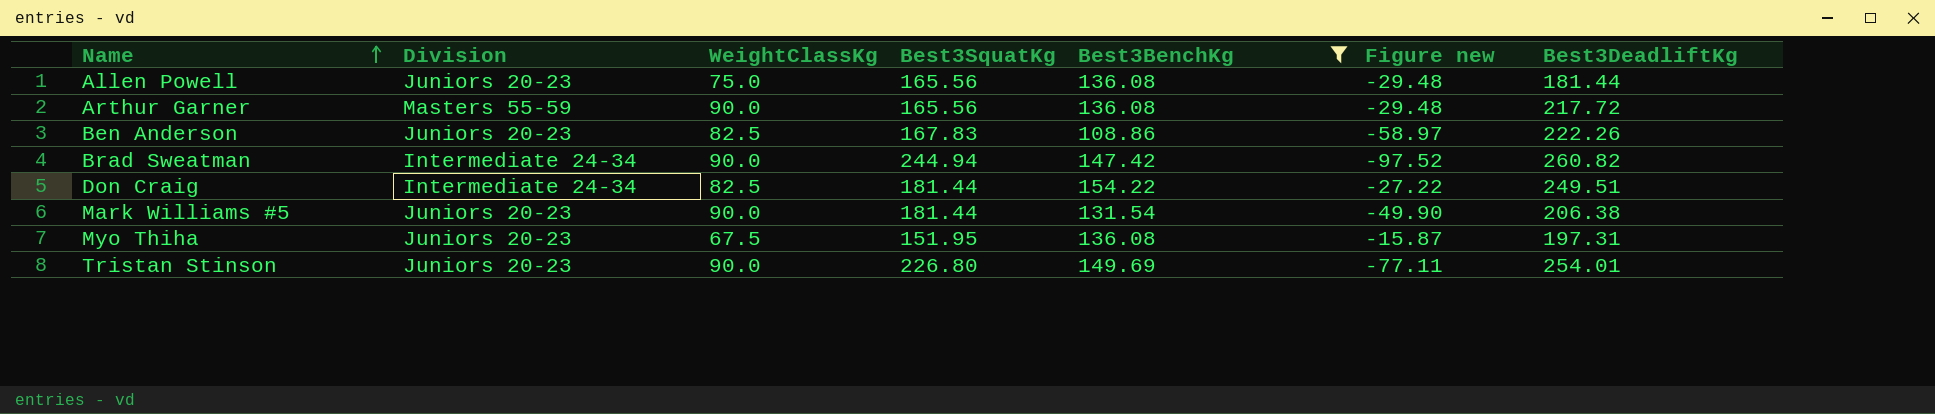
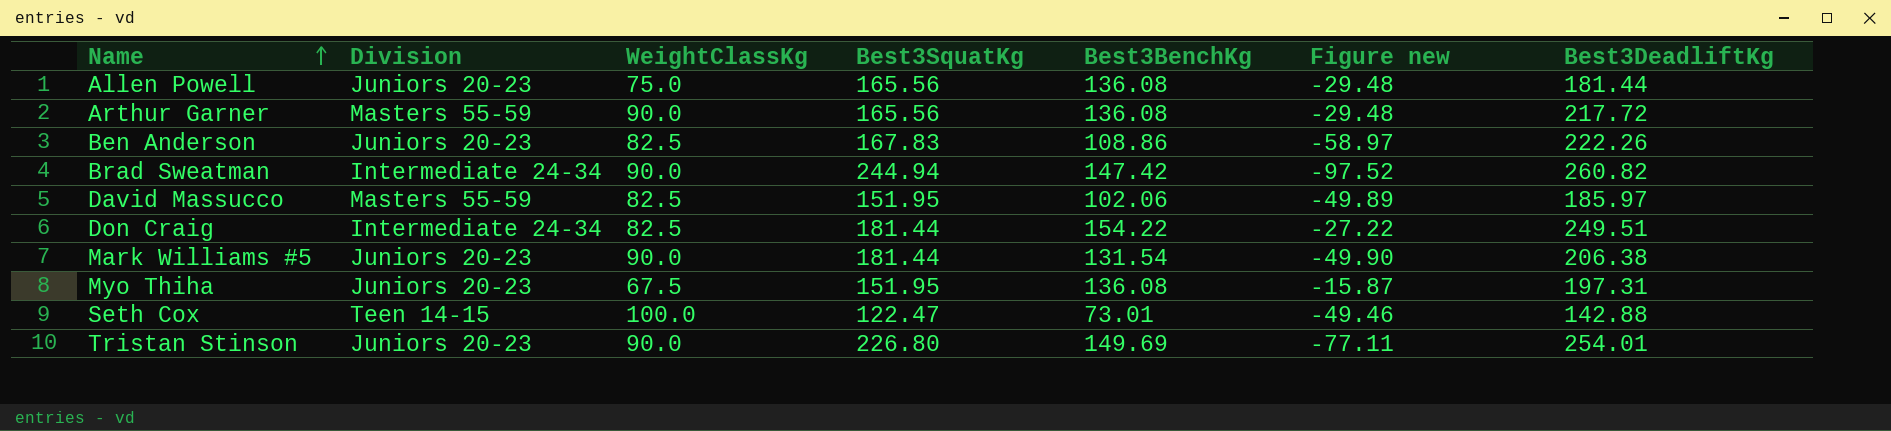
filter: Best3BenchKg >= 108.86 -> none

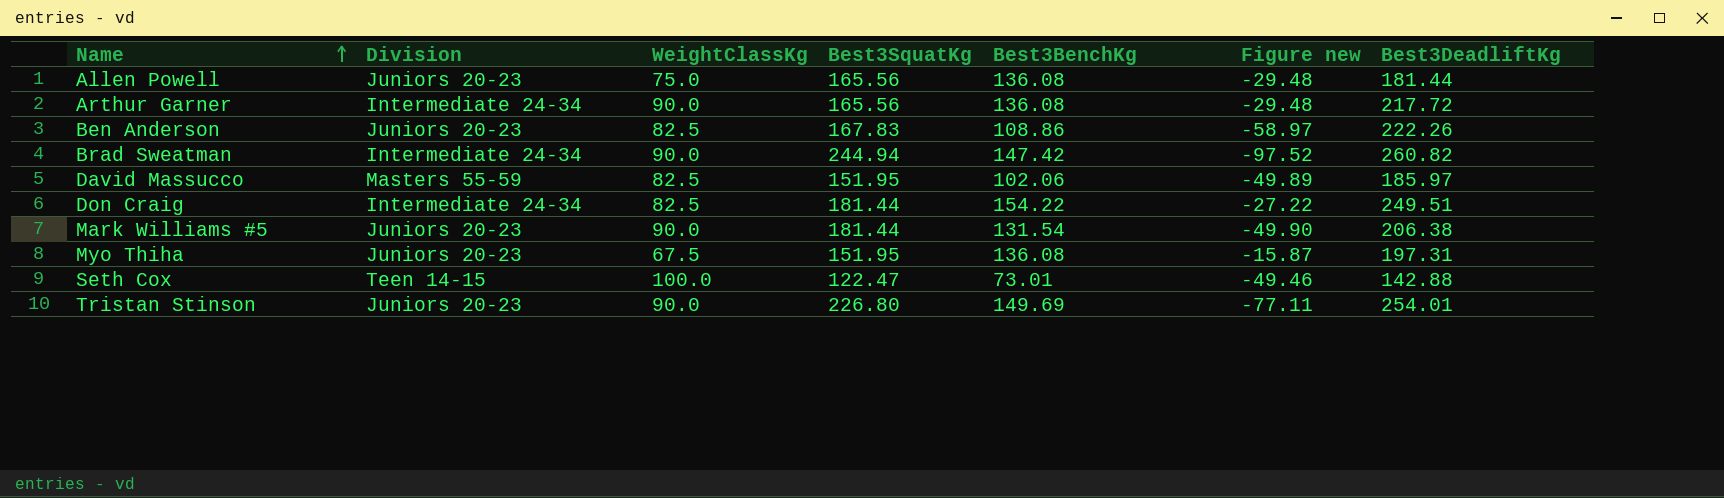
Arthur Garner | Division: Masters 55-59 -> Intermediate 24-34

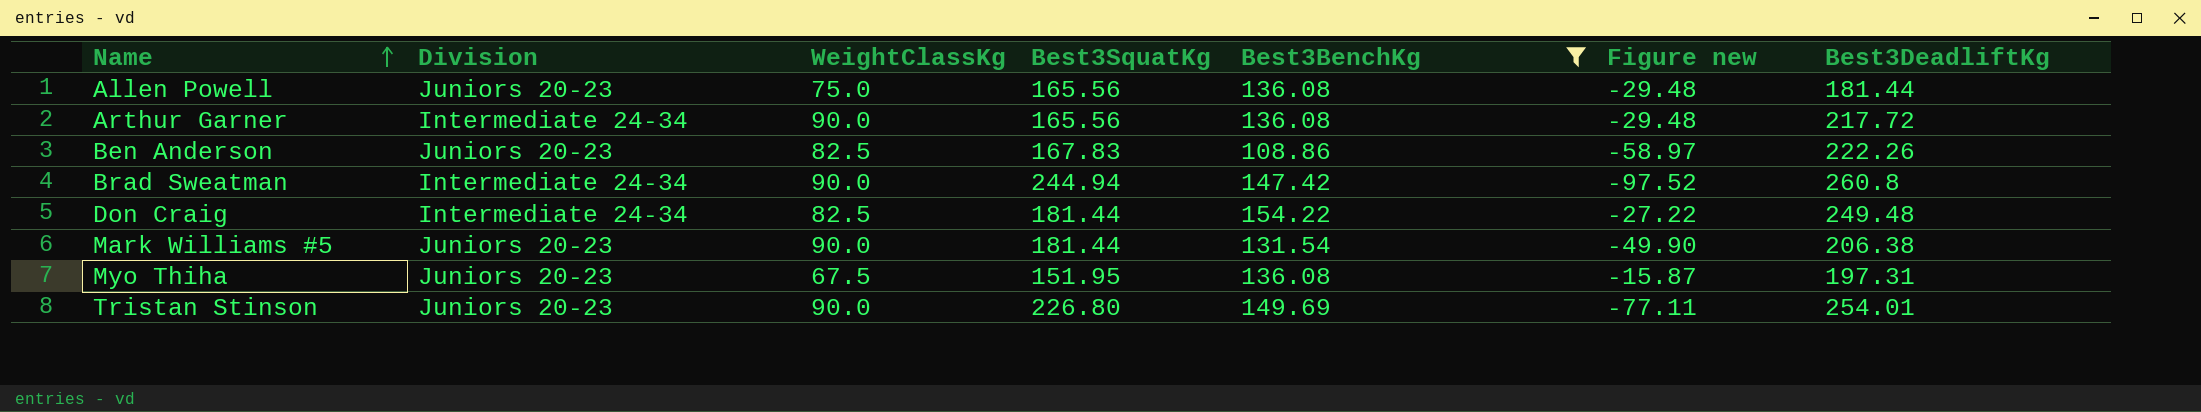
filter: none -> Best3BenchKg >= 108.86
Brad Sweatman | Best3DeadliftKg: 260.82 -> 260.8
Don Craig | Best3DeadliftKg: 249.51 -> 249.48

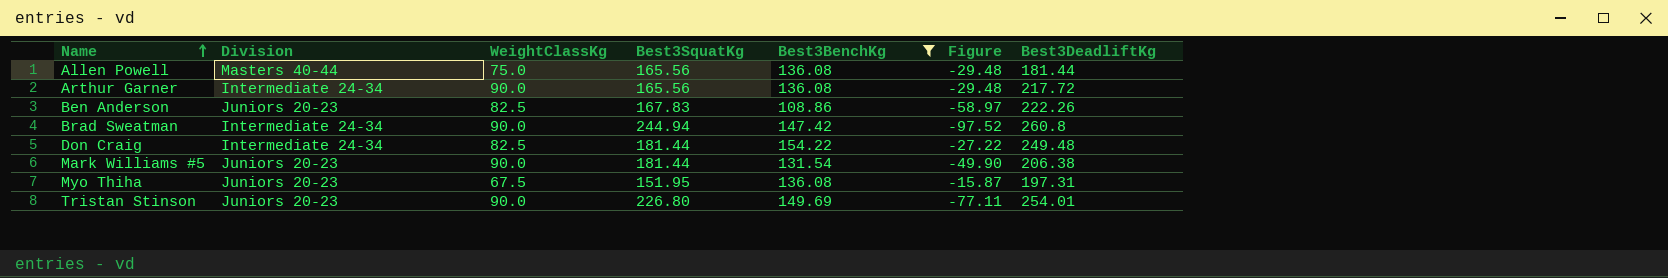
column name: Figure new -> Figure
Allen Powell | Division: Juniors 20-23 -> Masters 40-44

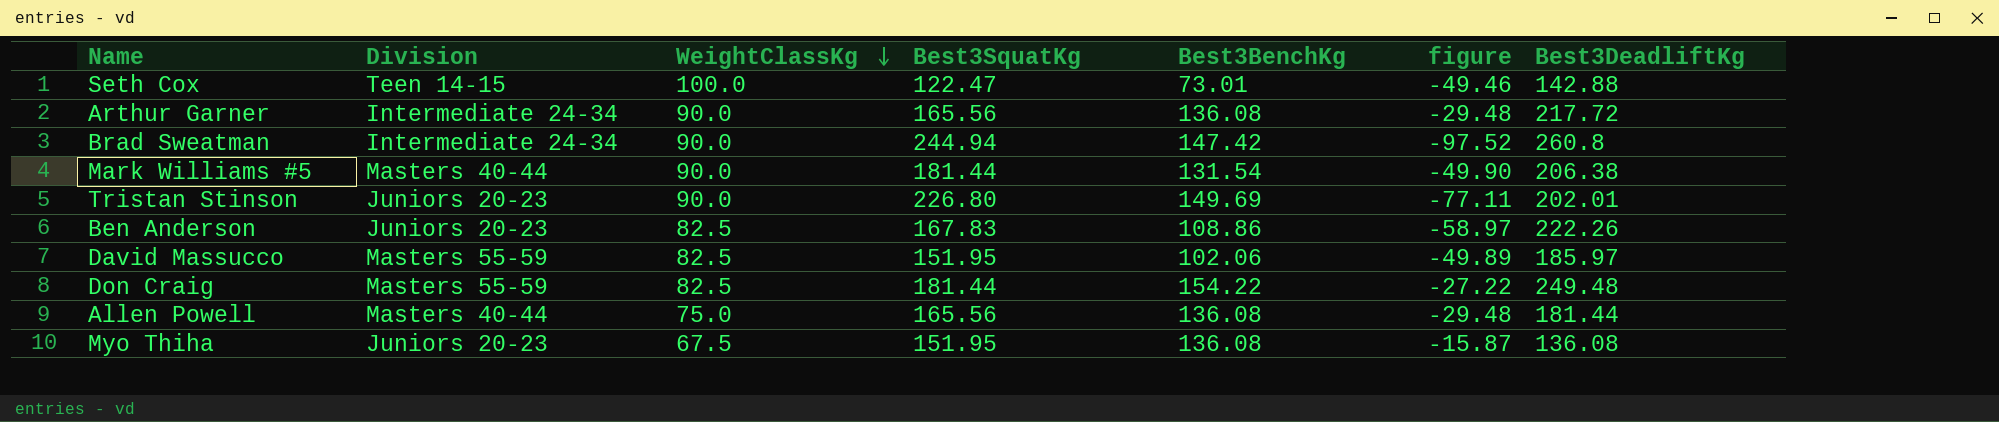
filter: Best3BenchKg >= 108.86 -> none
row order: Name ascending -> WeightClassKg descending
column name: Figure -> figure
Mark Williams #5 | Division: Juniors 20-23 -> Masters 40-44
Tristan Stinson | Best3DeadliftKg: 254.01 -> 202.01
Don Craig | Division: Intermediate 24-34 -> Masters 55-59
Myo Thiha | Best3DeadliftKg: 197.31 -> 136.08

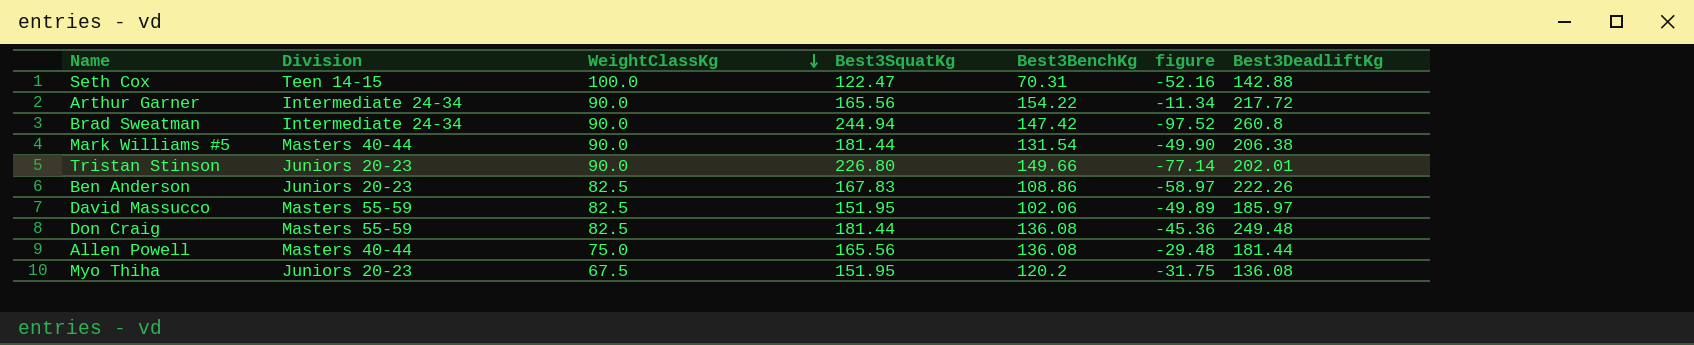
Seth Cox | Best3BenchKg: 73.01 -> 70.31
Seth Cox | figure: -49.46 -> -52.16
Arthur Garner | Best3BenchKg: 136.08 -> 154.22
Arthur Garner | figure: -29.48 -> -11.34
Tristan Stinson | Best3BenchKg: 149.69 -> 149.66
Tristan Stinson | figure: -77.11 -> -77.14
Don Craig | Best3BenchKg: 154.22 -> 136.08
Don Craig | figure: -27.22 -> -45.36
Myo Thiha | Best3BenchKg: 136.08 -> 120.2
Myo Thiha | figure: -15.87 -> -31.75

